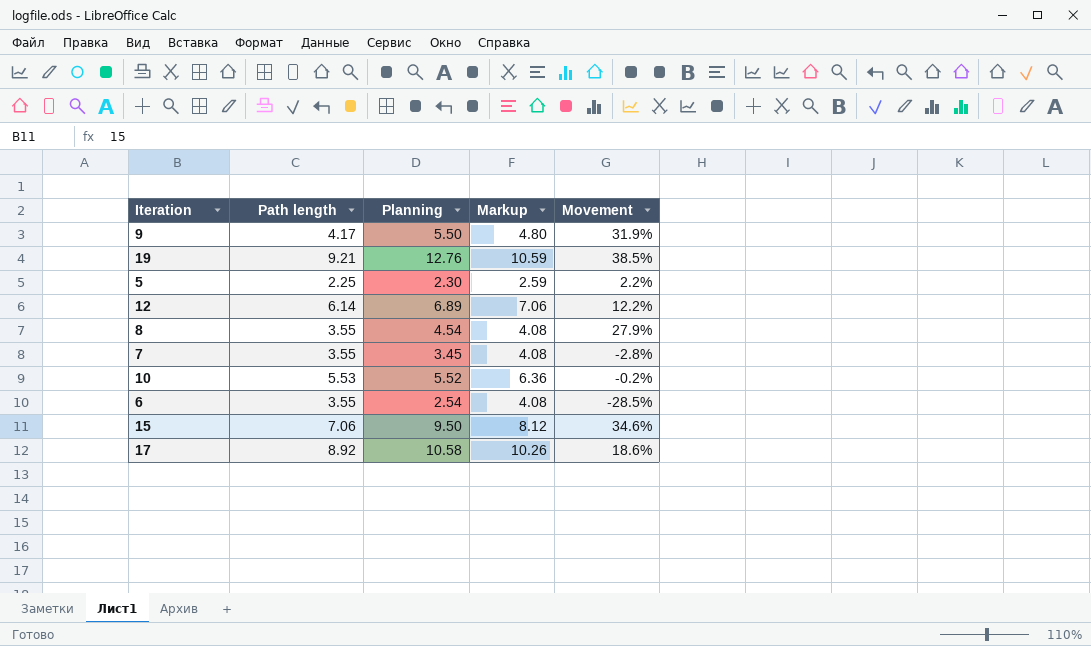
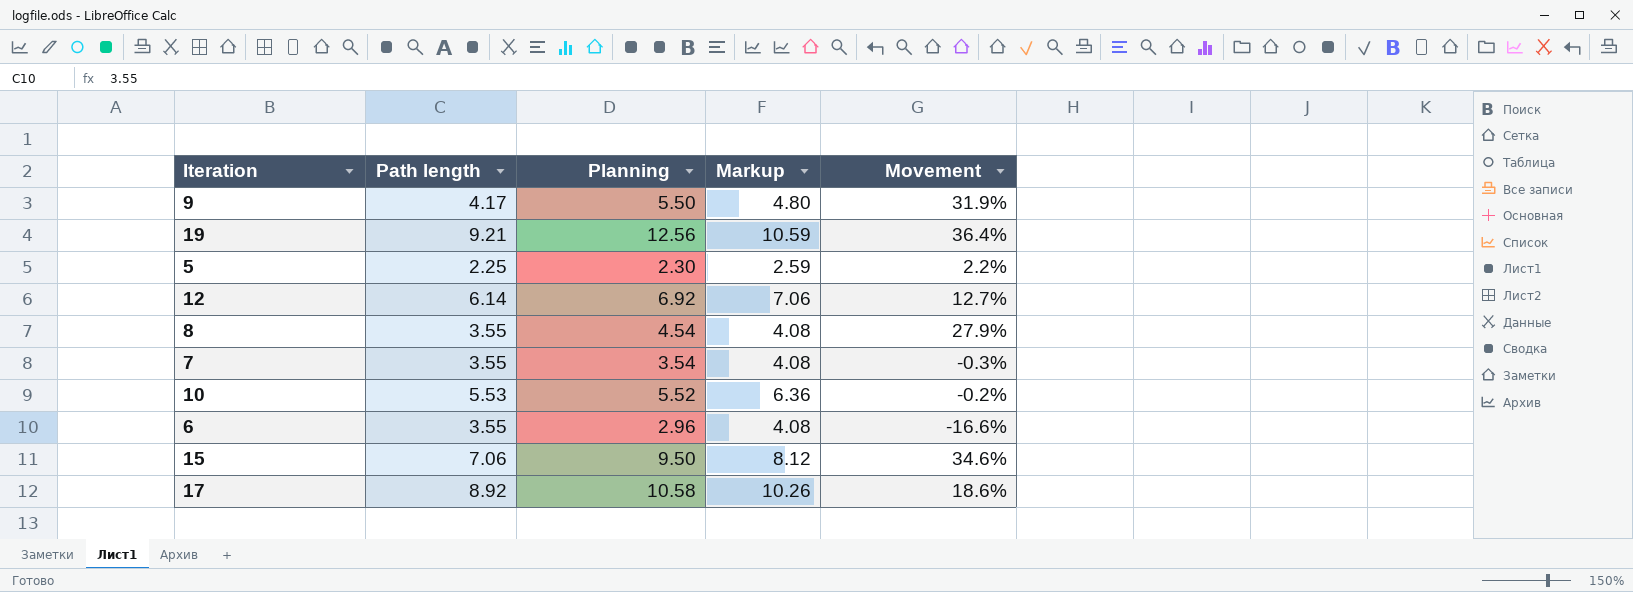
19 | Planning: 12.76 -> 12.56
19 | Movement: 38.5% -> 36.4%
12 | Planning: 6.89 -> 6.92
12 | Movement: 12.2% -> 12.7%
7 | Planning: 3.45 -> 3.54
7 | Movement: -2.8% -> -0.3%
6 | Planning: 2.54 -> 2.96
6 | Movement: -28.5% -> -16.6%

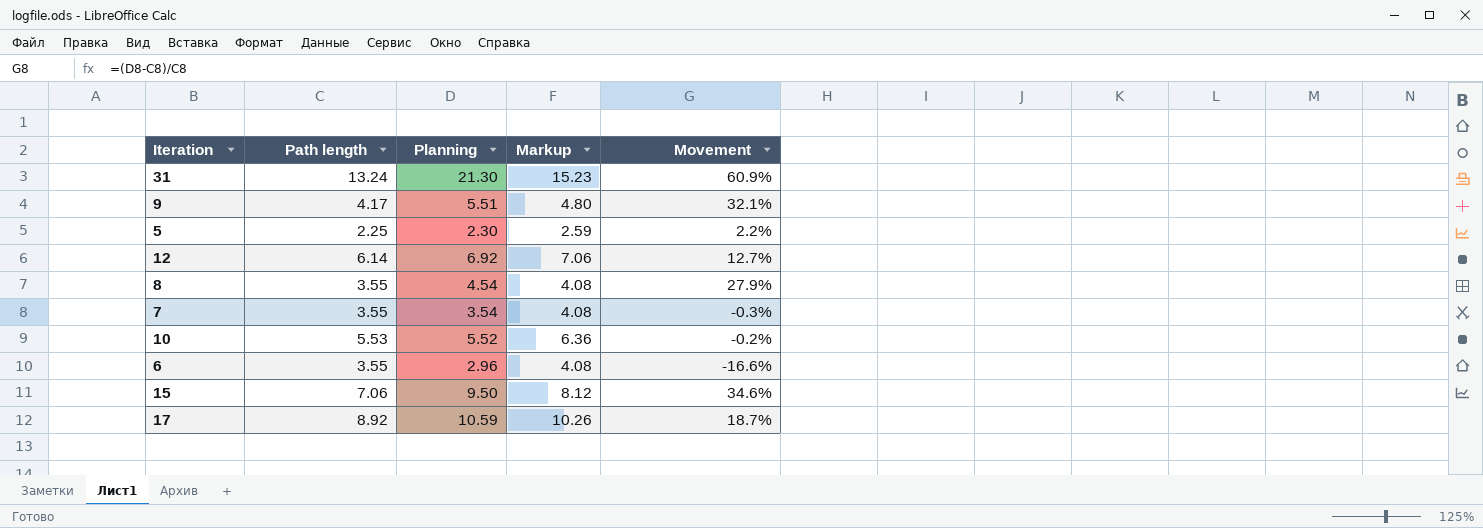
row 19: 9.21 | 12.56 | 10.59 | 36.4% -> none
row 31: none -> 13.24 | 21.30 | 15.23 | 60.9%
9 | Planning: 5.50 -> 5.51
9 | Movement: 31.9% -> 32.1%
17 | Planning: 10.58 -> 10.59
17 | Movement: 18.6% -> 18.7%

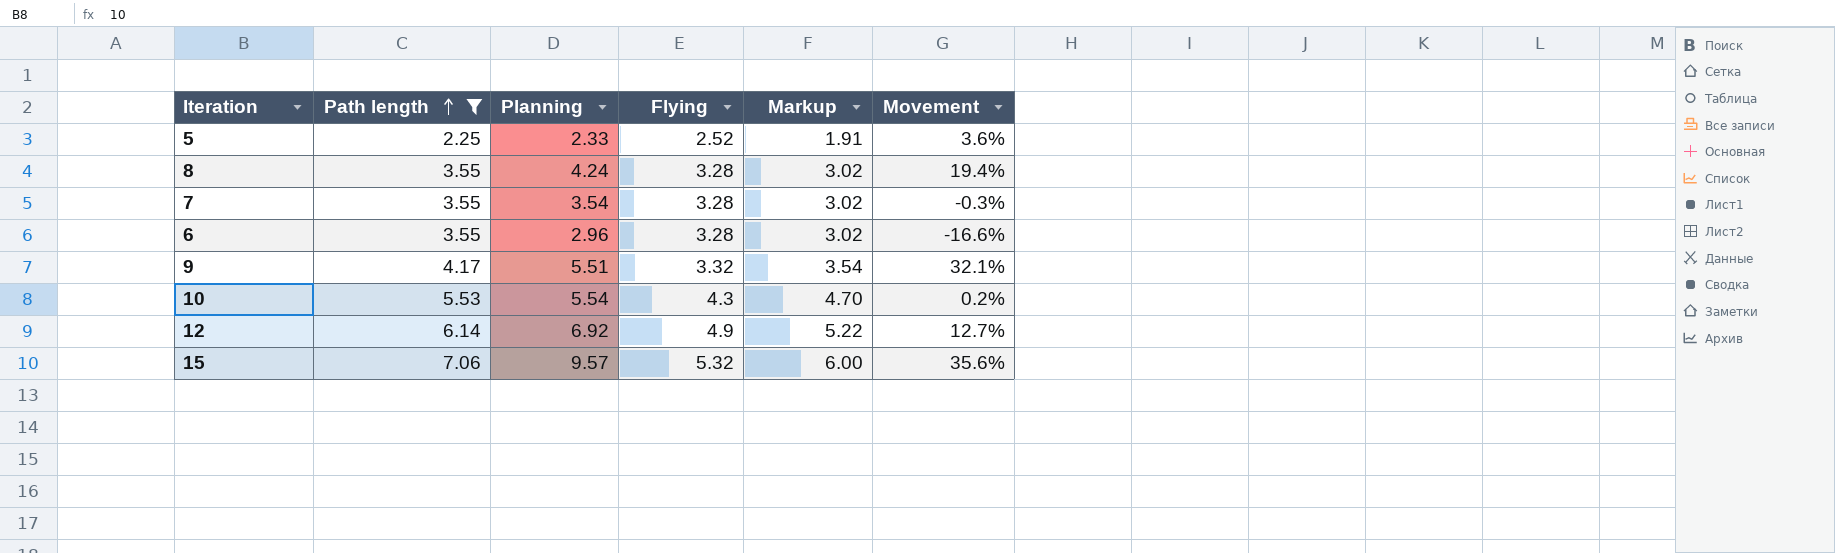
filter: none -> Path length <= 7.06
row order: none -> Path length ascending
column Flying | position: none -> 4
column Markup | formula: [Path length] * 1.15 -> [Path length] * 0.85
5 | Planning: 2.30 -> 2.33
5 | Movement: 2.2% -> 3.6%
8 | Planning: 4.54 -> 4.24
8 | Movement: 27.9% -> 19.4%
10 | Planning: 5.52 -> 5.54
10 | Movement: -0.2% -> 0.2%
15 | Planning: 9.50 -> 9.57
15 | Movement: 34.6% -> 35.6%

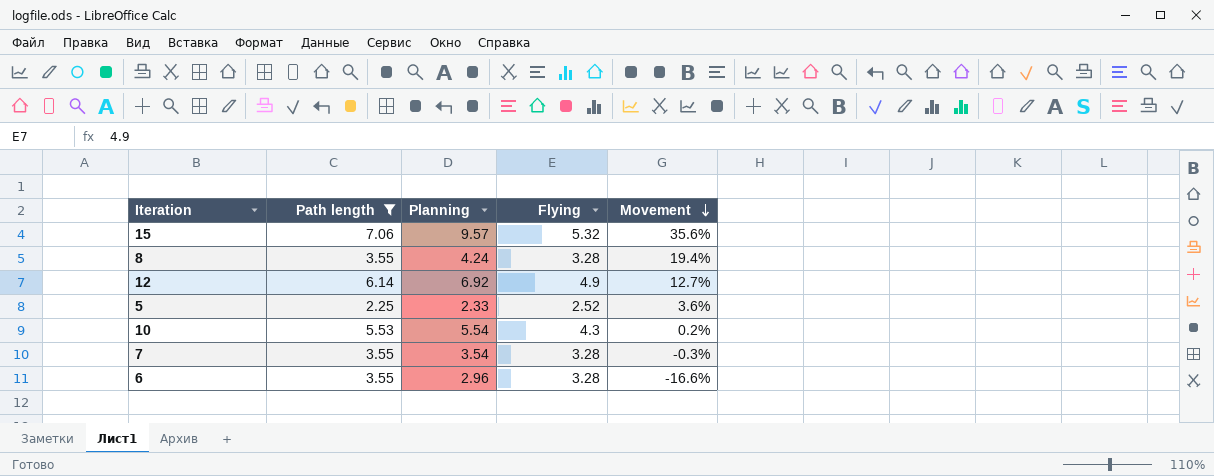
row order: Path length ascending -> Movement descending
column Markup | formula: [Path length] * 0.85 -> none
row 9: 4.17 | 5.51 | 3.32 | 3.54 | 32.1% -> none

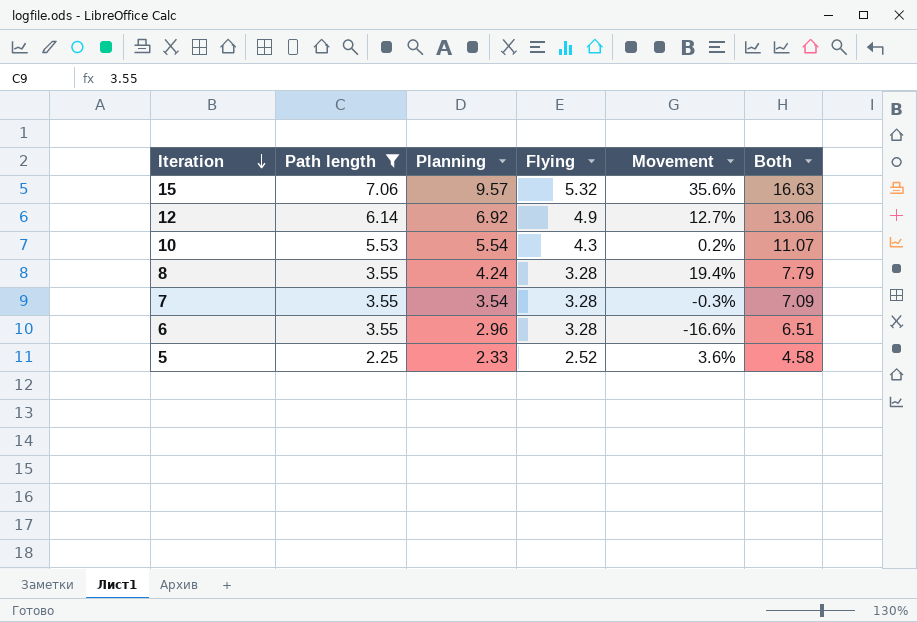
row order: Movement descending -> Iteration descending
column Both | formula: none -> [Path length] + [Planning]

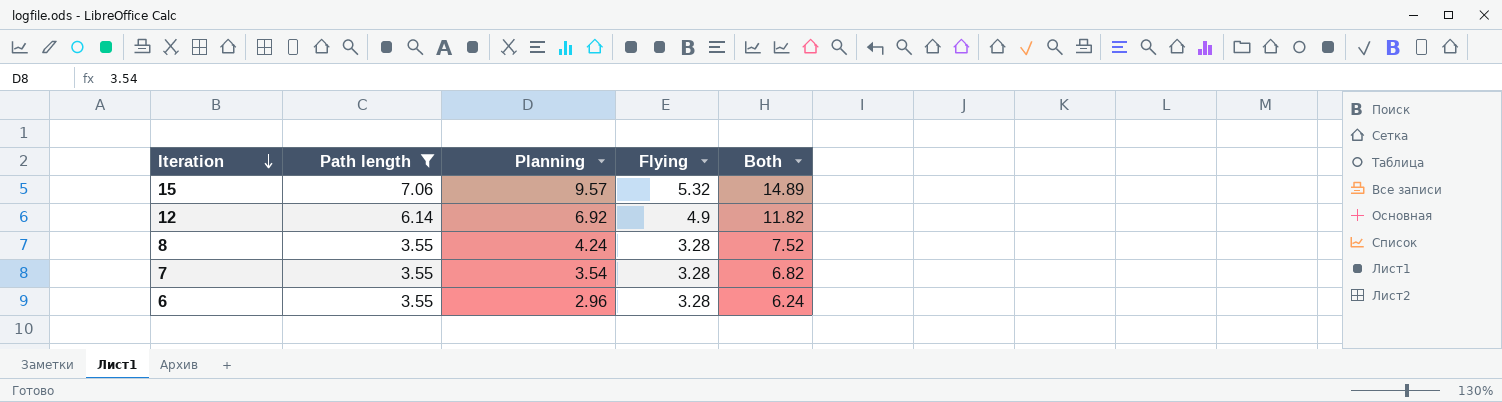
column Movement | formula: ([Planning] - [Path length]) / [Path length] -> none
column Both | formula: [Path length] + [Planning] -> [Planning] + [Flying]
row 10: 5.53 | 5.54 | 4.3 | 0.2% | 11.07 -> none
row 5: 2.25 | 2.33 | 2.52 | 3.6% | 4.58 -> none

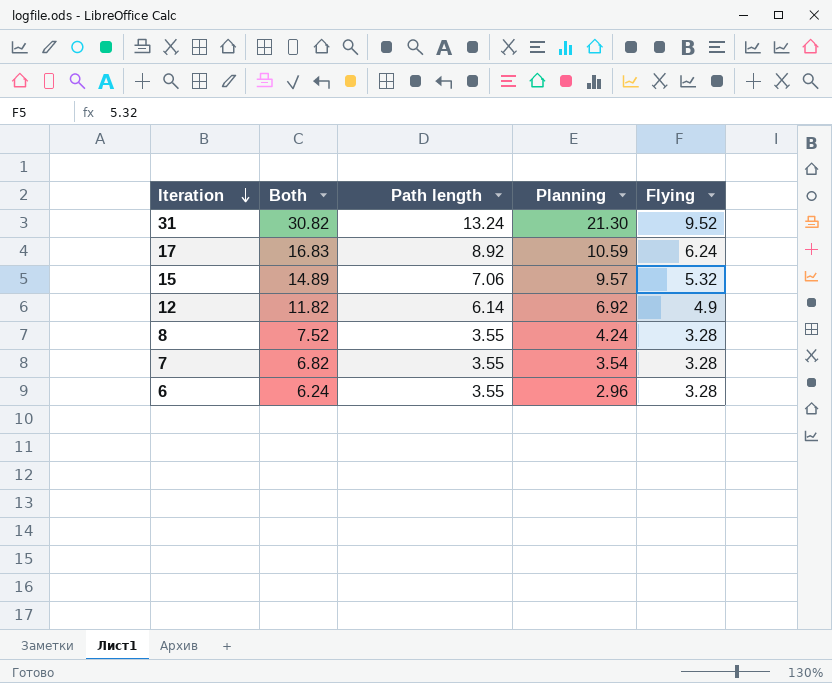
filter: Path length <= 7.06 -> none
column Both | position: 5 -> 2

